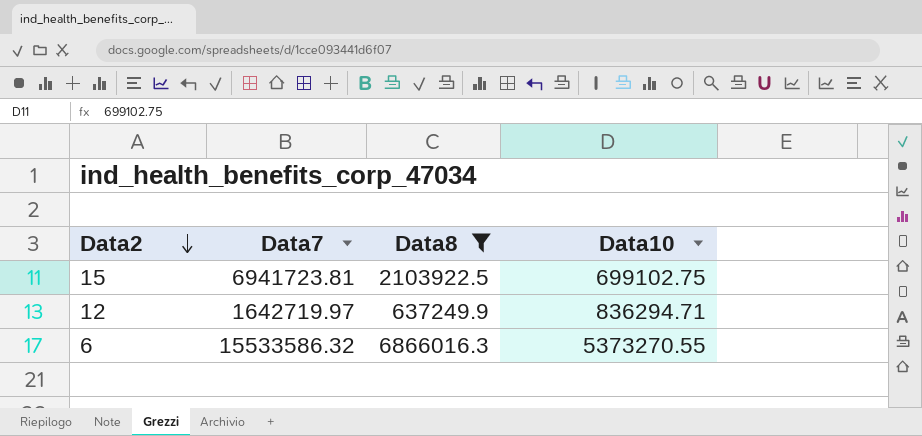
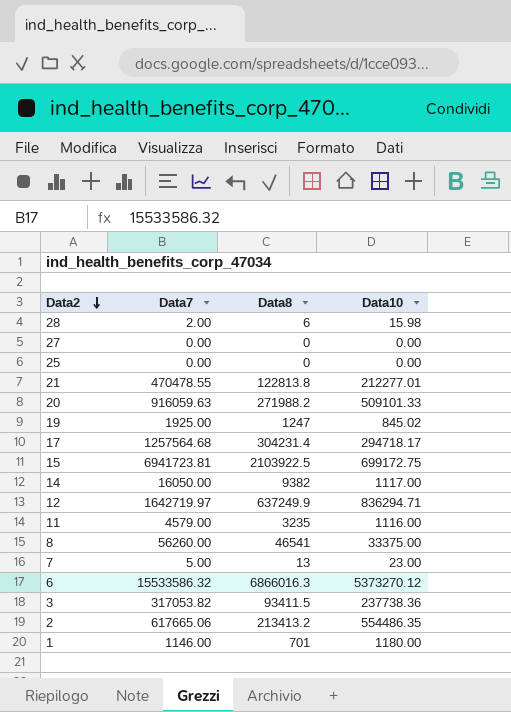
filter: Data8 >= 637249.9 -> none
15 | Data10: 699102.75 -> 699172.75
6 | Data10: 5373270.55 -> 5373270.12

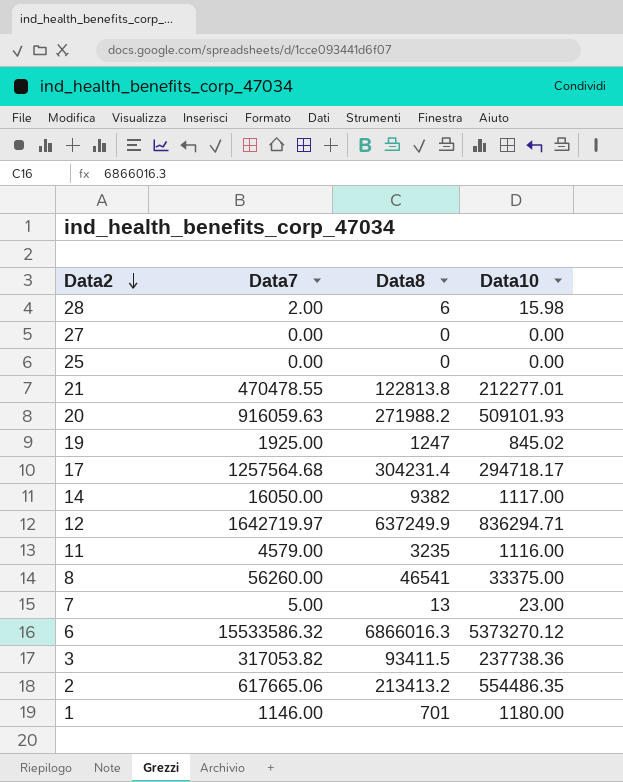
row 15: 6941723.81 | 2103922.5 | 699172.75 -> none
20 | Data10: 509101.33 -> 509101.93

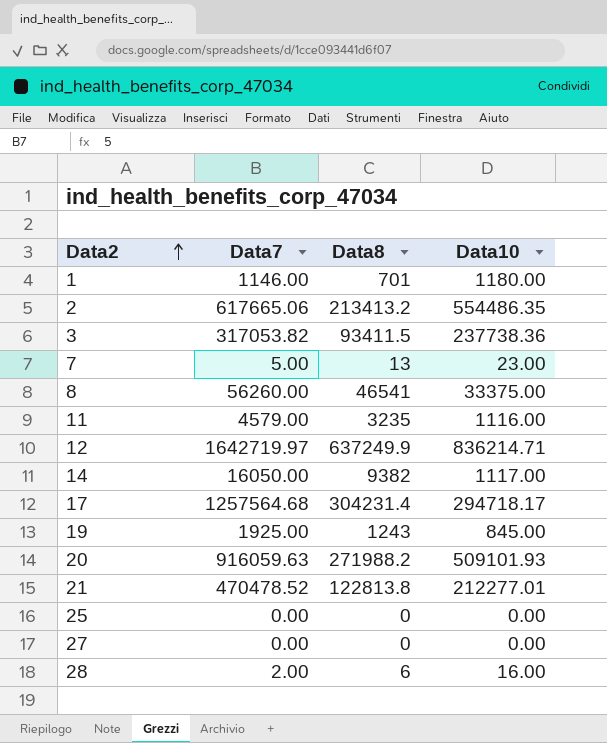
row order: Data2 descending -> Data2 ascending
row 6: 15533586.32 | 6866016.3 | 5373270.12 -> none
12 | Data10: 836294.71 -> 836214.71
19 | Data8: 1247 -> 1243
19 | Data10: 845.02 -> 845.00
21 | Data7: 470478.55 -> 470478.52
28 | Data10: 15.98 -> 16.00

